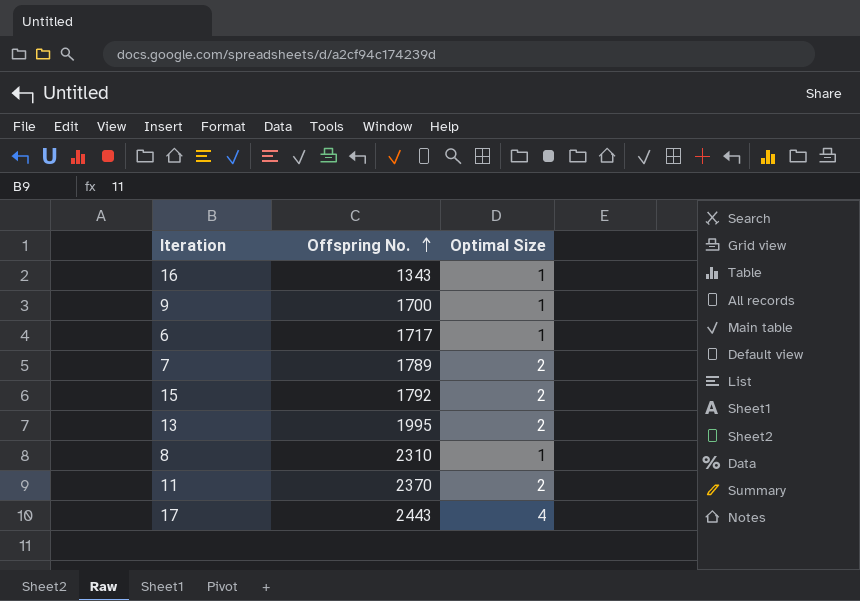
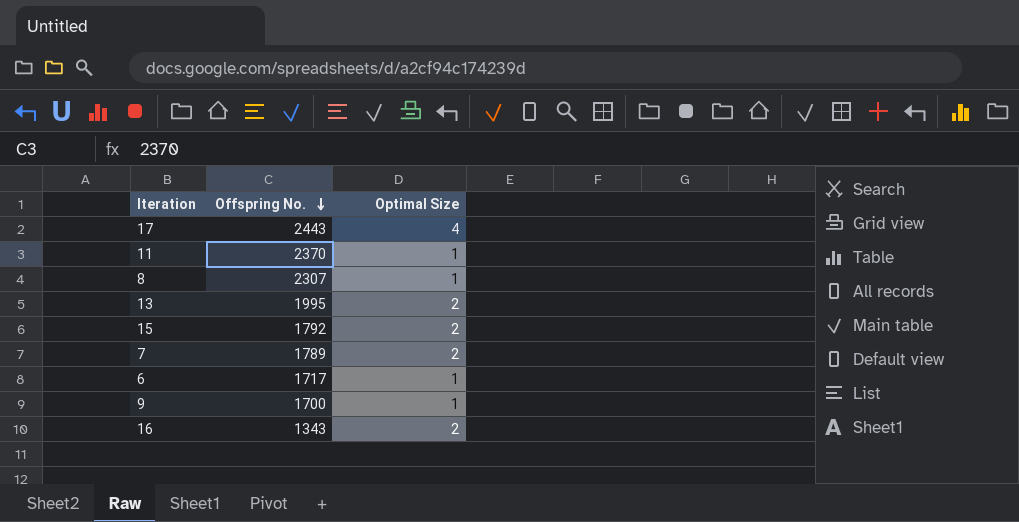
row order: Offspring No. ascending -> Offspring No. descending
11 | Optimal Size: 2 -> 1
8 | Offspring No.: 2310 -> 2307
16 | Optimal Size: 1 -> 2

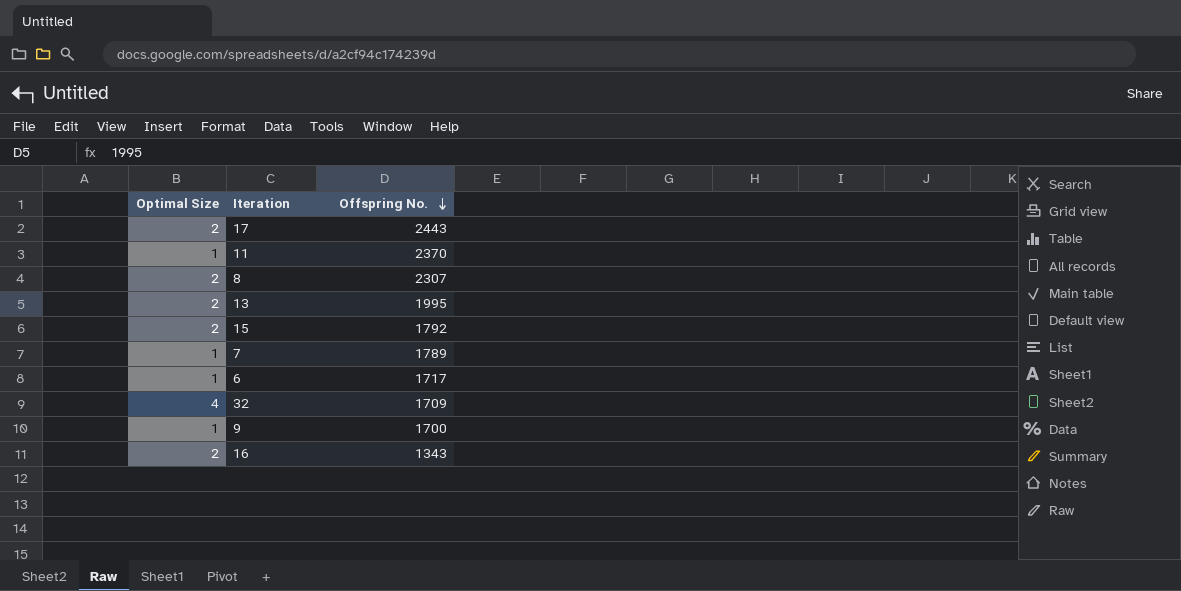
column Optimal Size | position: 3 -> 1
17 | Optimal Size: 4 -> 2
8 | Optimal Size: 1 -> 2
7 | Optimal Size: 2 -> 1
row 32: none -> 4 | 1709

